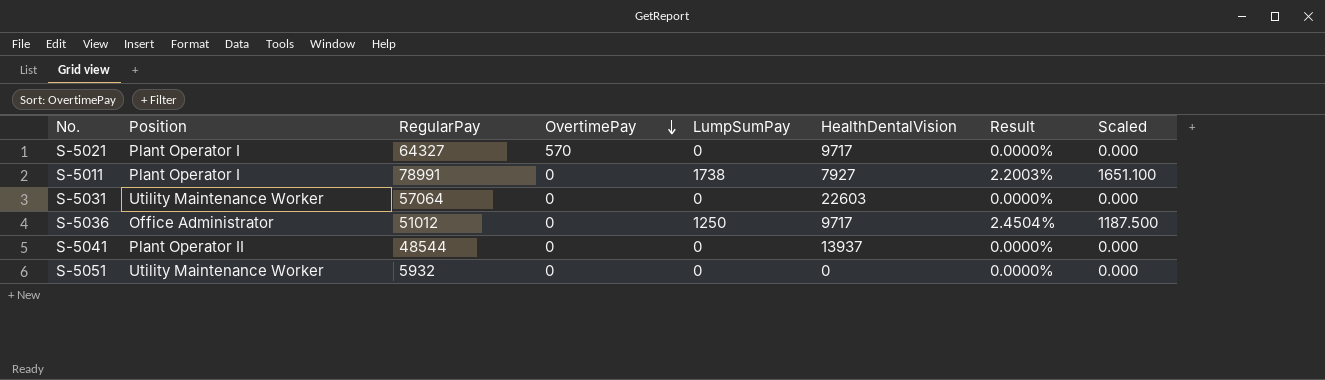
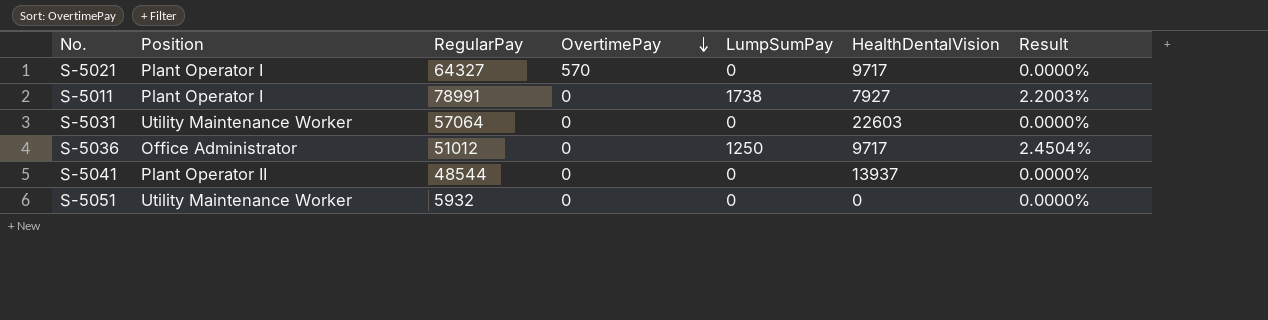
column Scaled | formula: [LumpSumPay] * 0.95 -> none

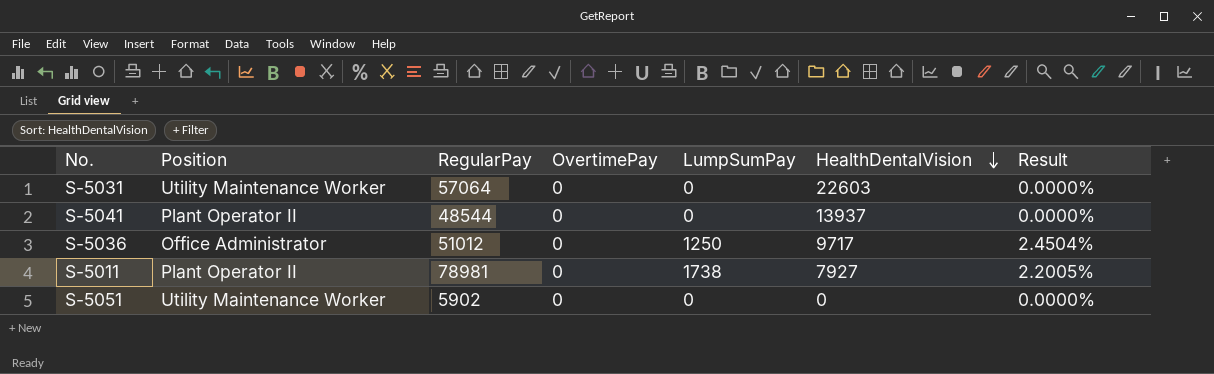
row order: OvertimePay descending -> HealthDentalVision descending
row S-5021: Plant Operator I | 64327 | 570 | 0 | 9717 | 0.0000% -> none
S-5011 | Position: Plant Operator I -> Plant Operator II
S-5011 | RegularPay: 78991 -> 78981
S-5011 | Result: 2.2003% -> 2.2005%
S-5051 | RegularPay: 5932 -> 5902

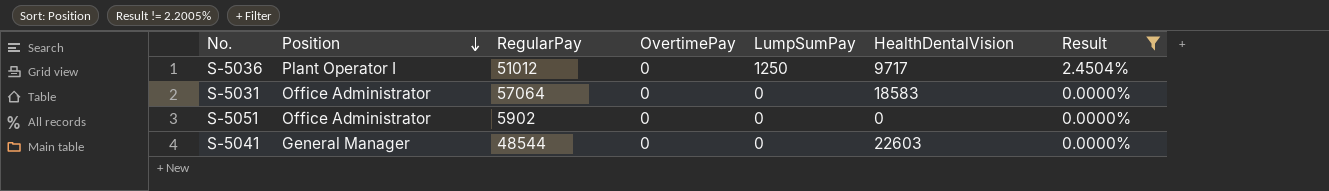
filter: none -> Result != 2.2005%
row order: HealthDentalVision descending -> Position descending
S-5036 | Position: Office Administrator -> Plant Operator I
S-5031 | Position: Utility Maintenance Worker -> Office Administrator
S-5031 | HealthDentalVision: 22603 -> 18583
S-5051 | Position: Utility Maintenance Worker -> Office Administrator
S-5041 | Position: Plant Operator II -> General Manager
S-5041 | HealthDentalVision: 13937 -> 22603

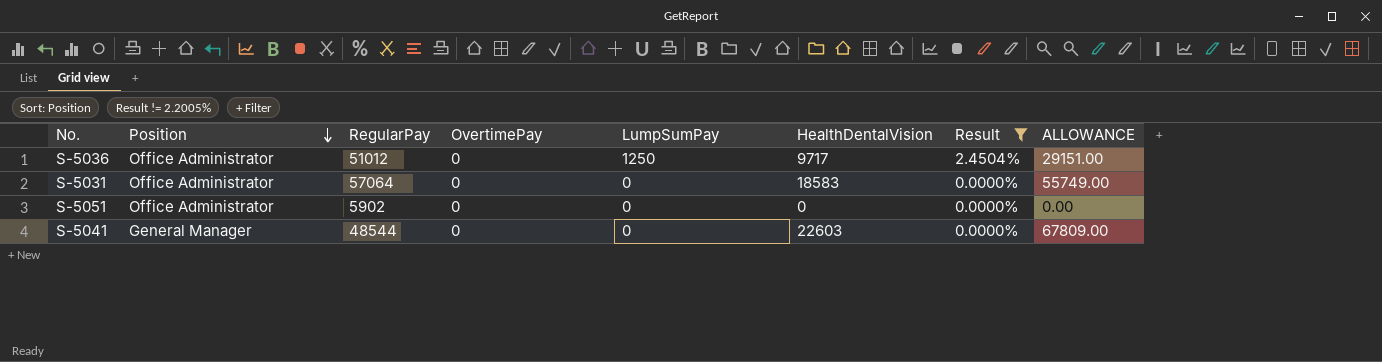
column ALLOWANCE | formula: none -> [HealthDentalVision] * 3
S-5036 | Position: Plant Operator I -> Office Administrator

